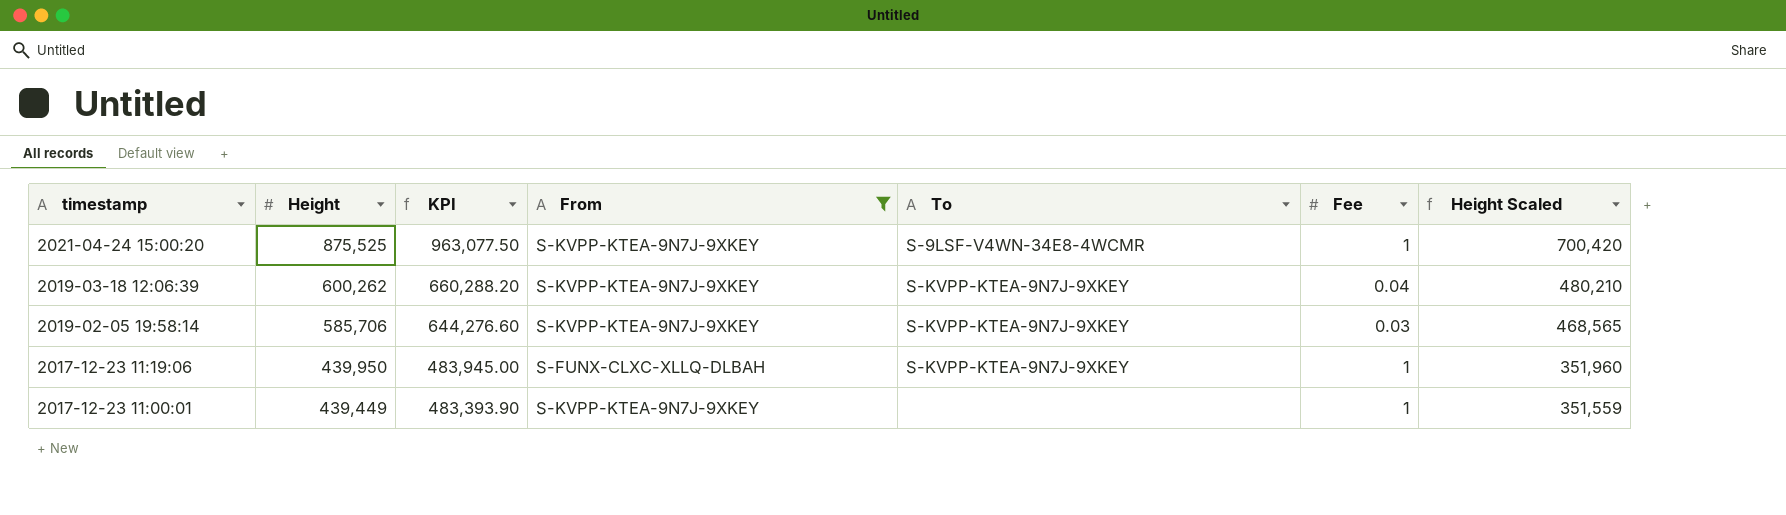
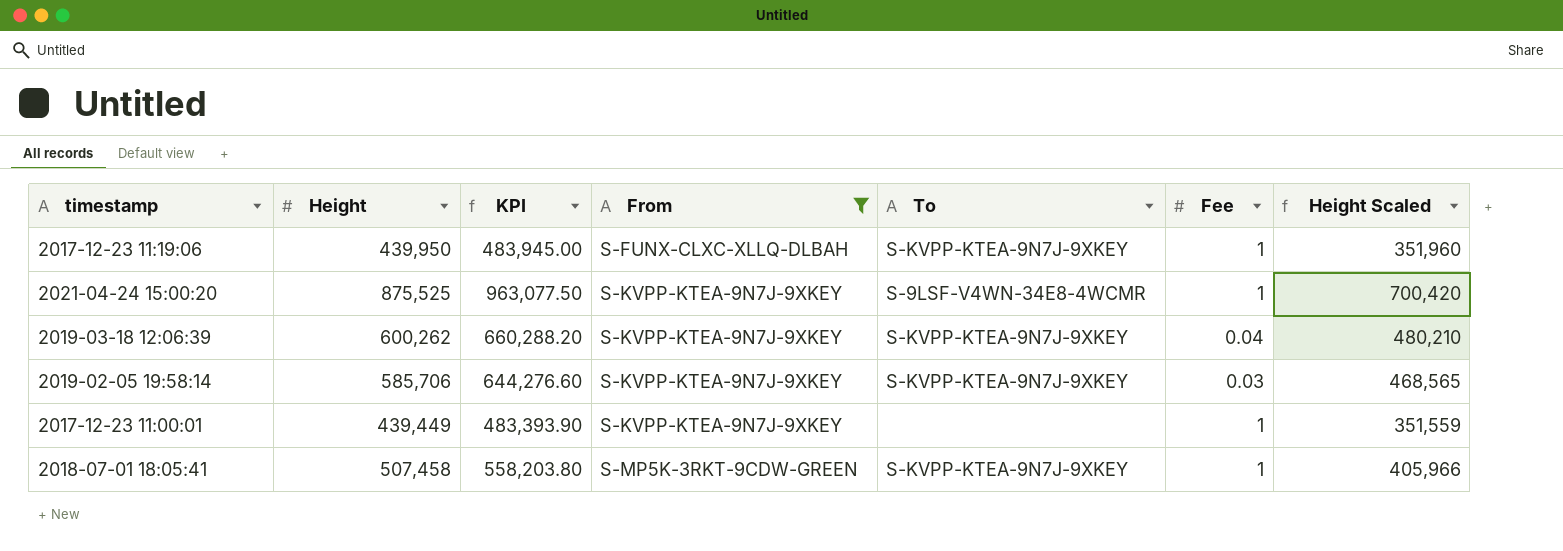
row order: timestamp descending -> From ascending
row 2018-07-01 18:05:41: none -> 507,458 | 558,203.80 | S-MP5K-3RKT-9CDW-GREEN | S-KVPP-KTEA-9N7J-9XKEY | 1 | 405,966

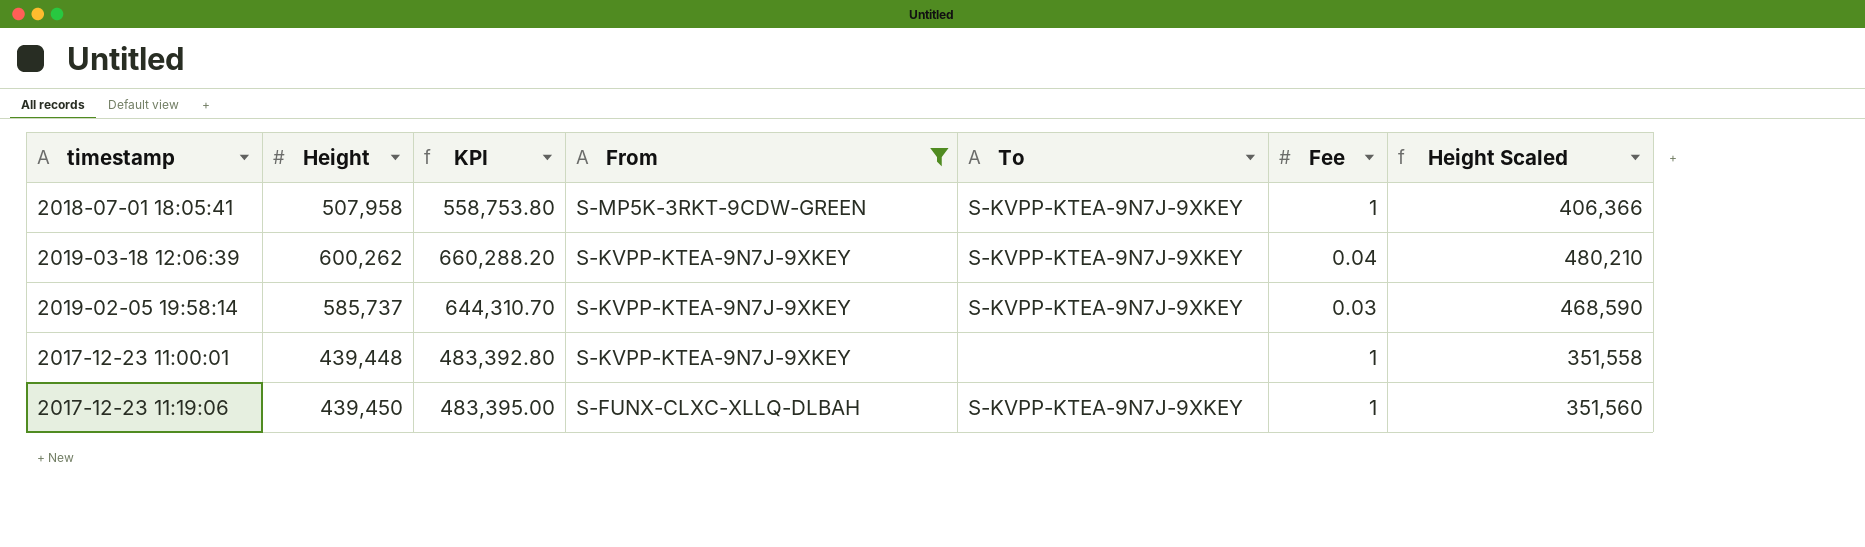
row order: From ascending -> From descending
row 2021-04-24 15:00:20: 875,525 | 963,077.50 | S-KVPP-KTEA-9N7J-9XKEY | S-9LSF-V4WN-34E8-4WCMR | 1 | 700,420 -> none
2018-07-01 18:05:41 | Height: 507,458 -> 507,958
2018-07-01 18:05:41 | KPI: 558,203.80 -> 558,753.80
2018-07-01 18:05:41 | Height Scaled: 405,966 -> 406,366
2019-02-05 19:58:14 | Height: 585,706 -> 585,737
2019-02-05 19:58:14 | KPI: 644,276.60 -> 644,310.70
2019-02-05 19:58:14 | Height Scaled: 468,565 -> 468,590
2017-12-23 11:00:01 | Height: 439,449 -> 439,448
2017-12-23 11:00:01 | KPI: 483,393.90 -> 483,392.80
2017-12-23 11:00:01 | Height Scaled: 351,559 -> 351,558
2017-12-23 11:19:06 | Height: 439,950 -> 439,450
2017-12-23 11:19:06 | KPI: 483,945.00 -> 483,395.00
2017-12-23 11:19:06 | Height Scaled: 351,960 -> 351,560

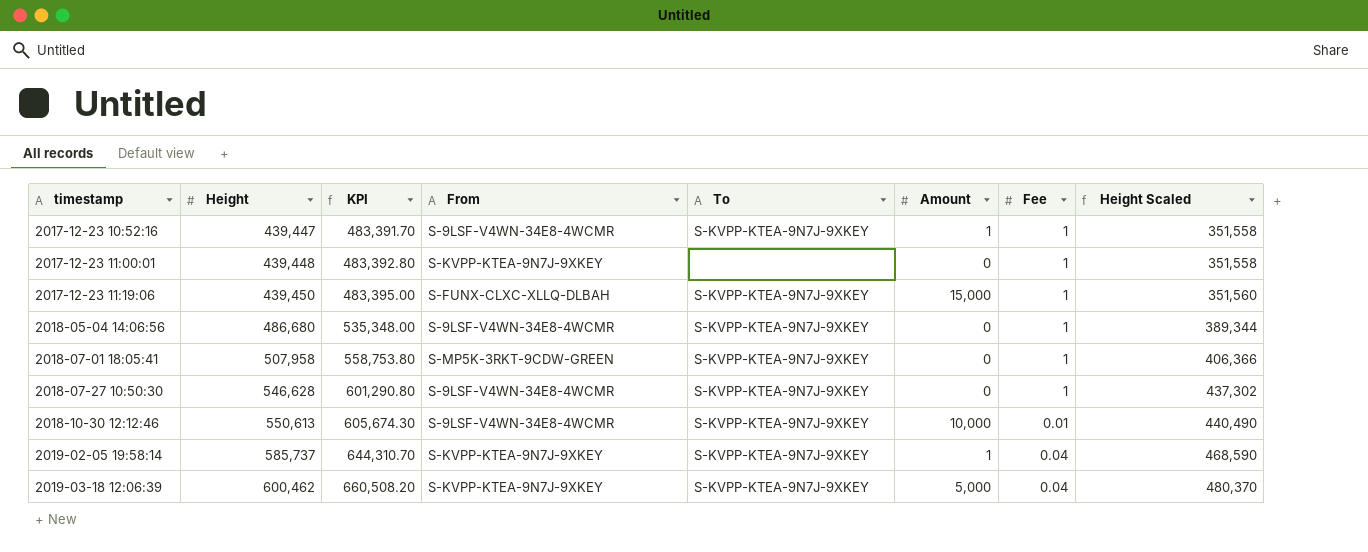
filter: From != S-9LSF-V4WN-34E8-4WCMR -> none
row order: From descending -> timestamp ascending
column Amount | position: none -> 6
2019-02-05 19:58:14 | Fee: 0.03 -> 0.04
2019-03-18 12:06:39 | Height: 600,262 -> 600,462
2019-03-18 12:06:39 | KPI: 660,288.20 -> 660,508.20
2019-03-18 12:06:39 | Height Scaled: 480,210 -> 480,370

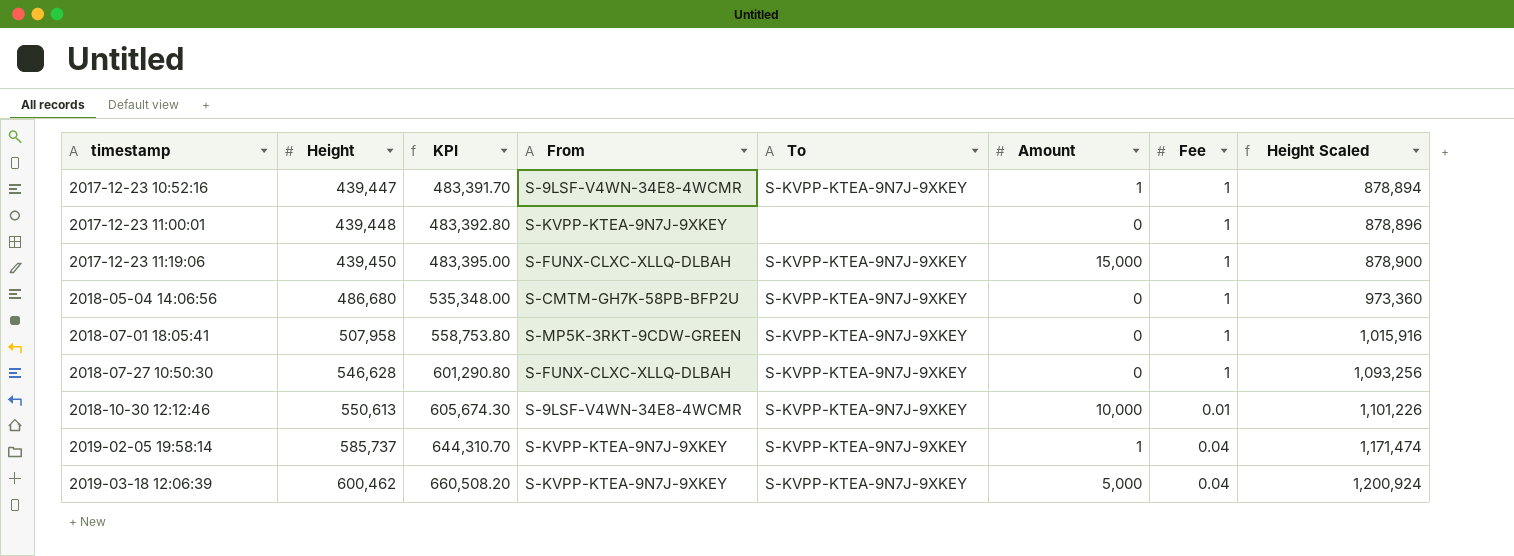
column Height Scaled | formula: [Height] * 0.8 -> [Height] * 2
2018-05-04 14:06:56 | From: S-9LSF-V4WN-34E8-4WCMR -> S-CMTM-GH7K-58PB-BFP2U
2018-07-27 10:50:30 | From: S-9LSF-V4WN-34E8-4WCMR -> S-FUNX-CLXC-XLLQ-DLBAH

